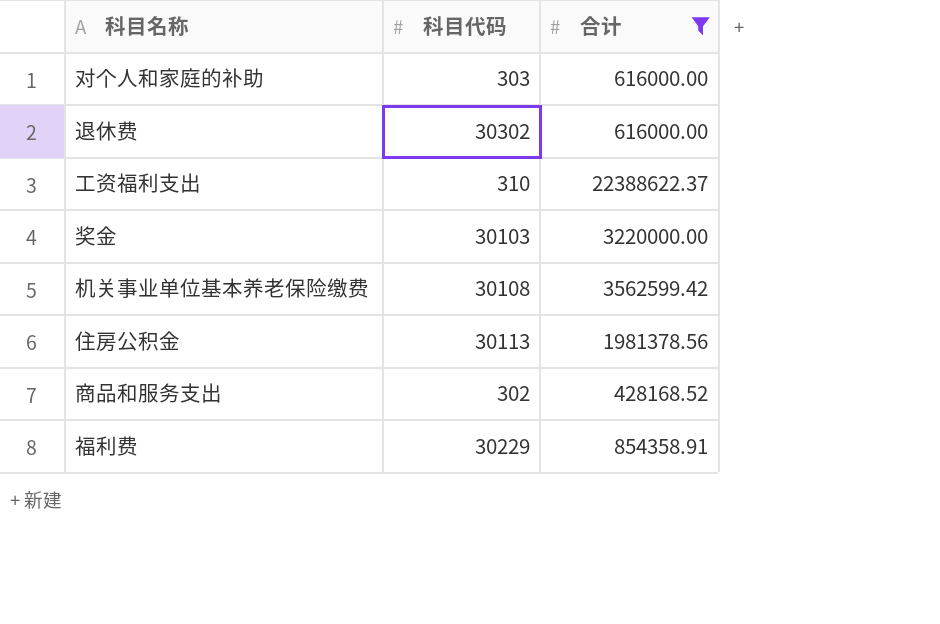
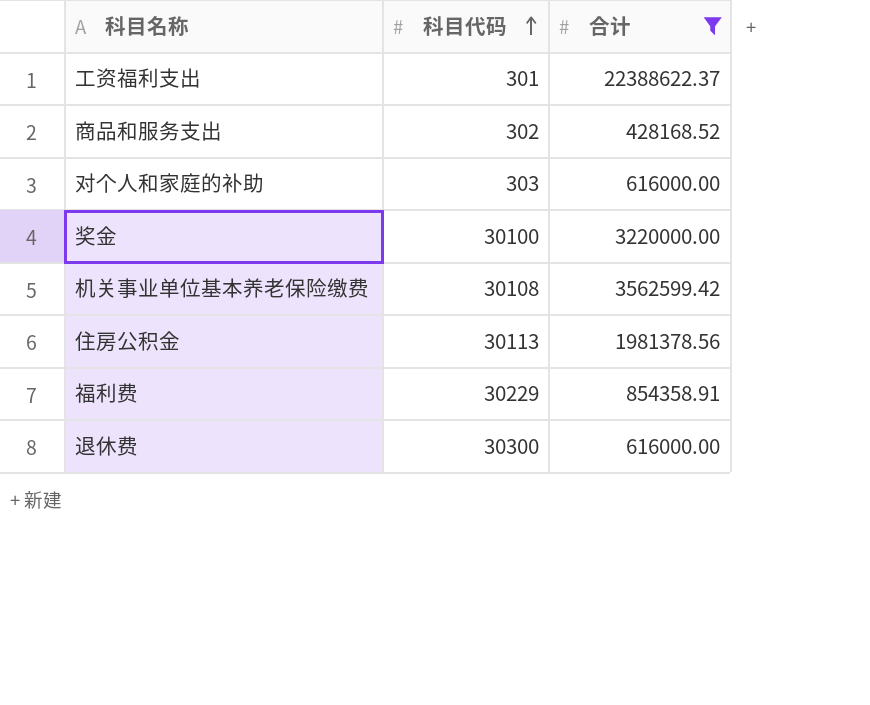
row order: none -> 科目代码 ascending
工资福利支出 | 科目代码: 310 -> 301
奖金 | 科目代码: 30103 -> 30100
退休费 | 科目代码: 30302 -> 30300

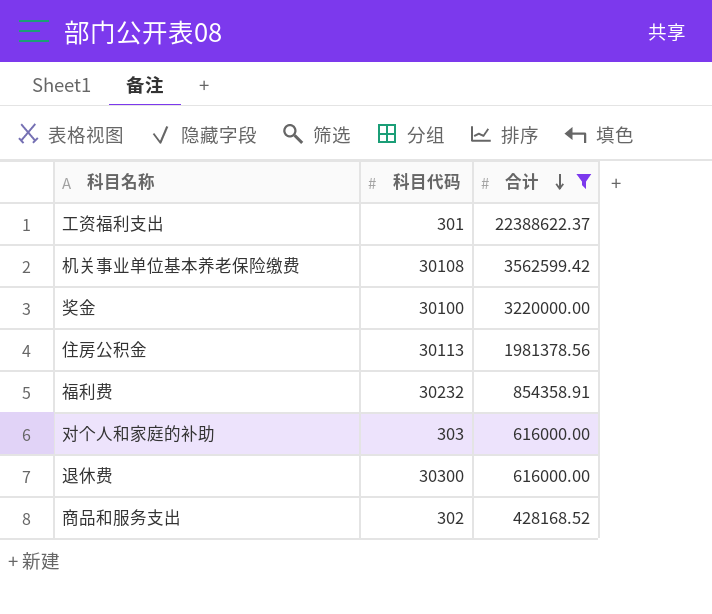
row order: 科目代码 ascending -> 合计 descending
福利费 | 科目代码: 30229 -> 30232

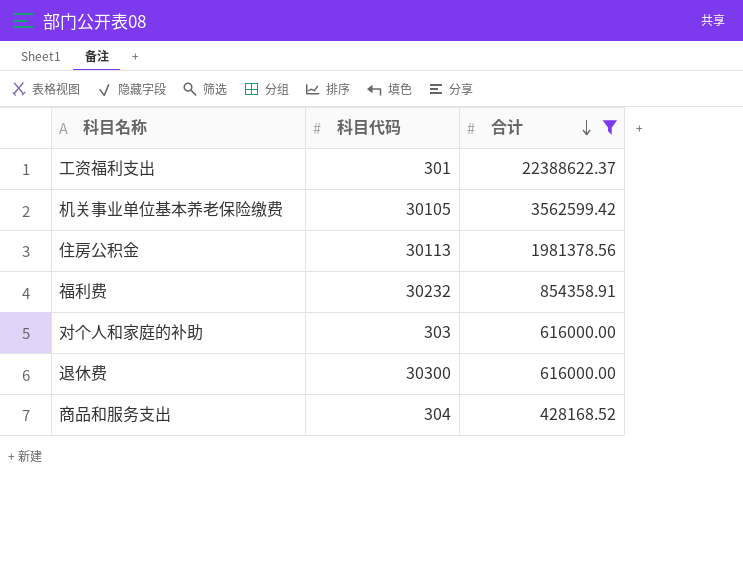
row 奖金: 30100 | 3220000.00 -> none
机关事业单位基本养老保险缴费 | 科目代码: 30108 -> 30105
商品和服务支出 | 科目代码: 302 -> 304

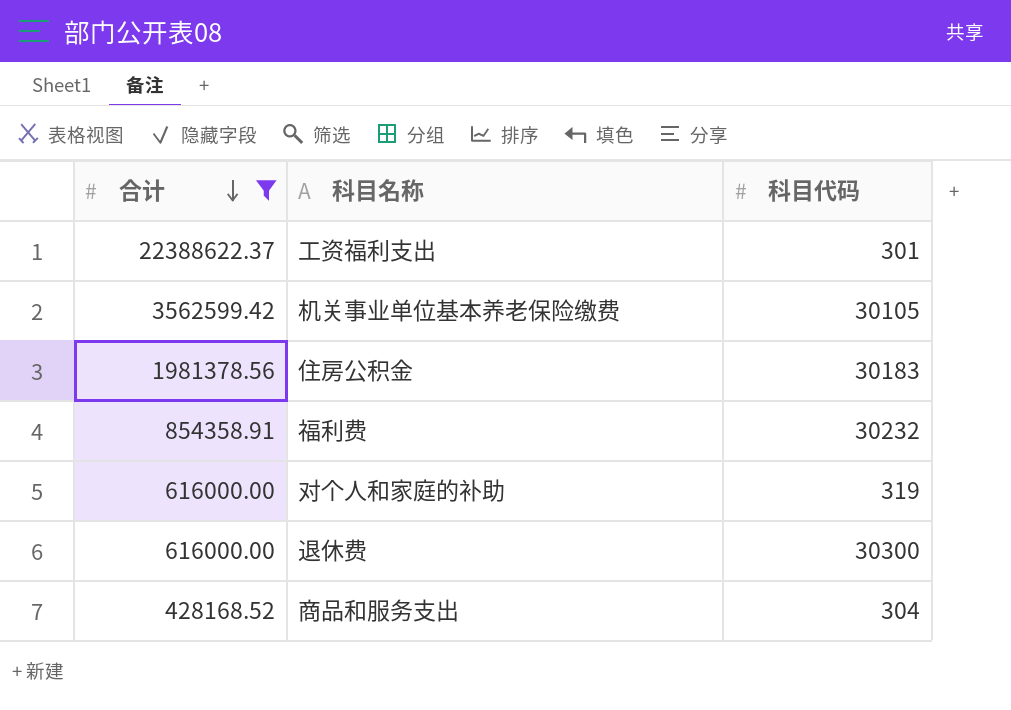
column 合计 | position: 3 -> 1
住房公积金 | 科目代码: 30113 -> 30183
对个人和家庭的补助 | 科目代码: 303 -> 319

